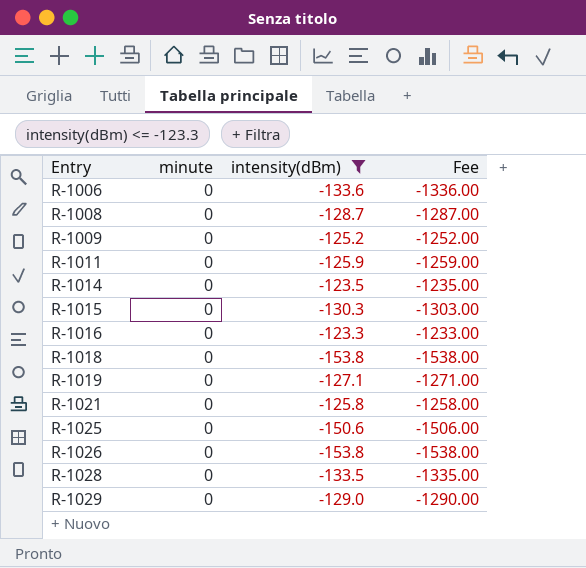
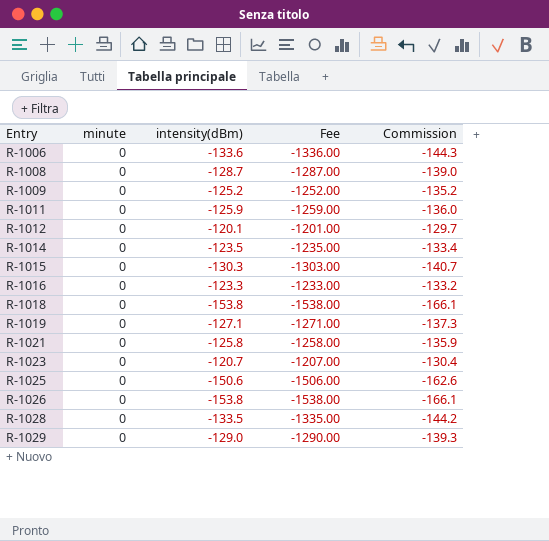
filter: intensity(dBm) <= -123.3 -> none
column Commission | formula: none -> [intensity(dBm)] * 1.08

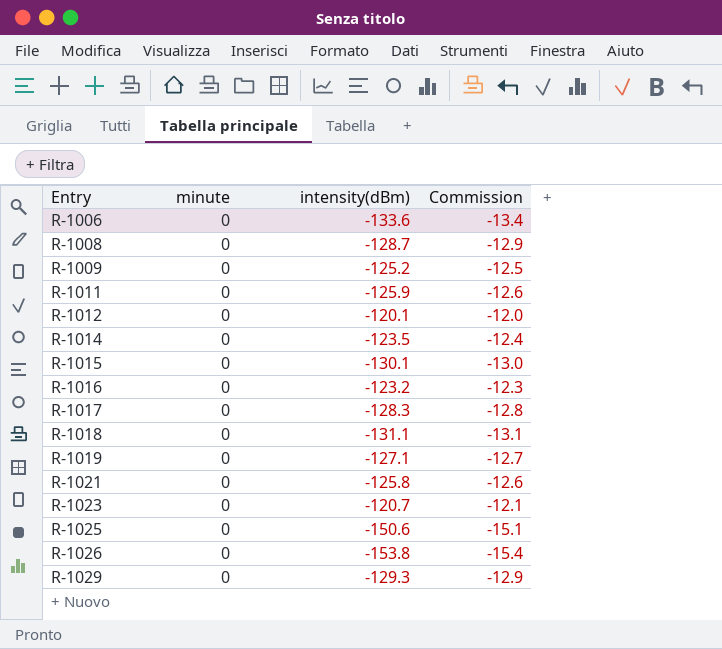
column Fee | formula: [intensity(dBm)] * 10 -> none
column Commission | formula: [intensity(dBm)] * 1.08 -> [intensity(dBm)] * 0.1
row R-1028: 0 | -133.5 | -1335.00 | -144.2 -> none
R-1015 | intensity(dBm): -130.3 -> -130.1
R-1016 | intensity(dBm): -123.3 -> -123.2
row R-1017: none -> 0 | -128.3 | -12.8
R-1018 | intensity(dBm): -153.8 -> -131.1
R-1029 | intensity(dBm): -129.0 -> -129.3

